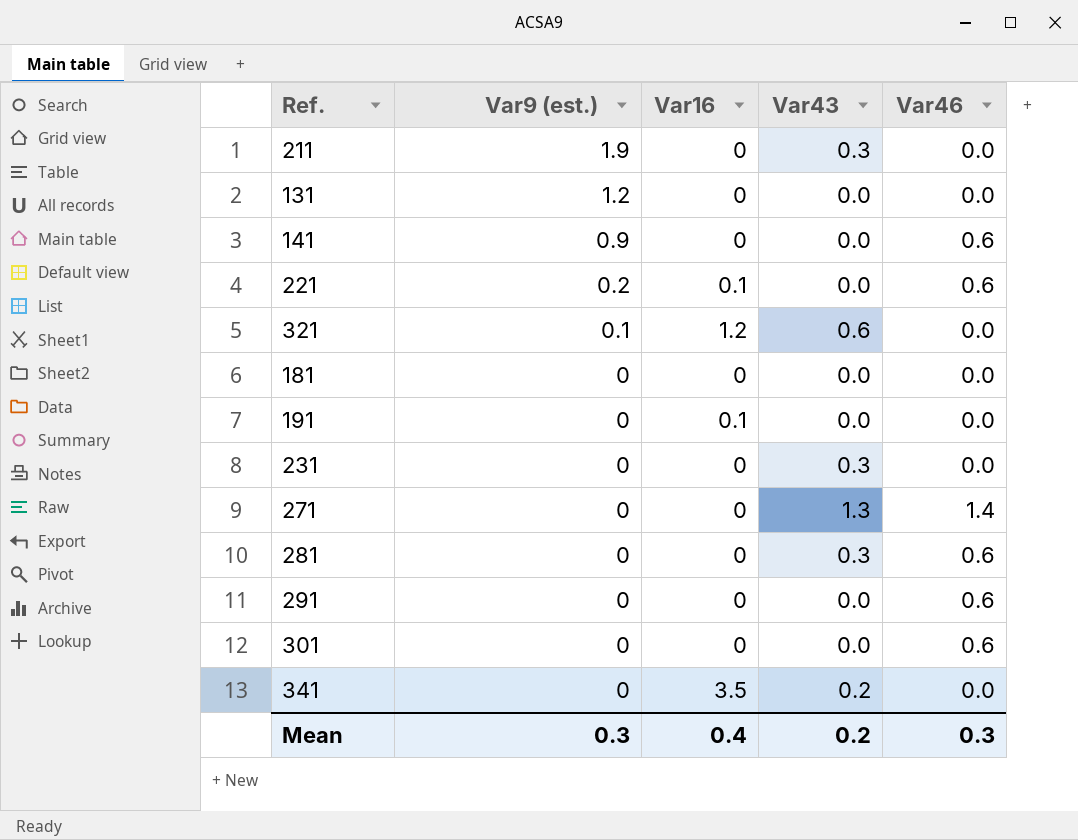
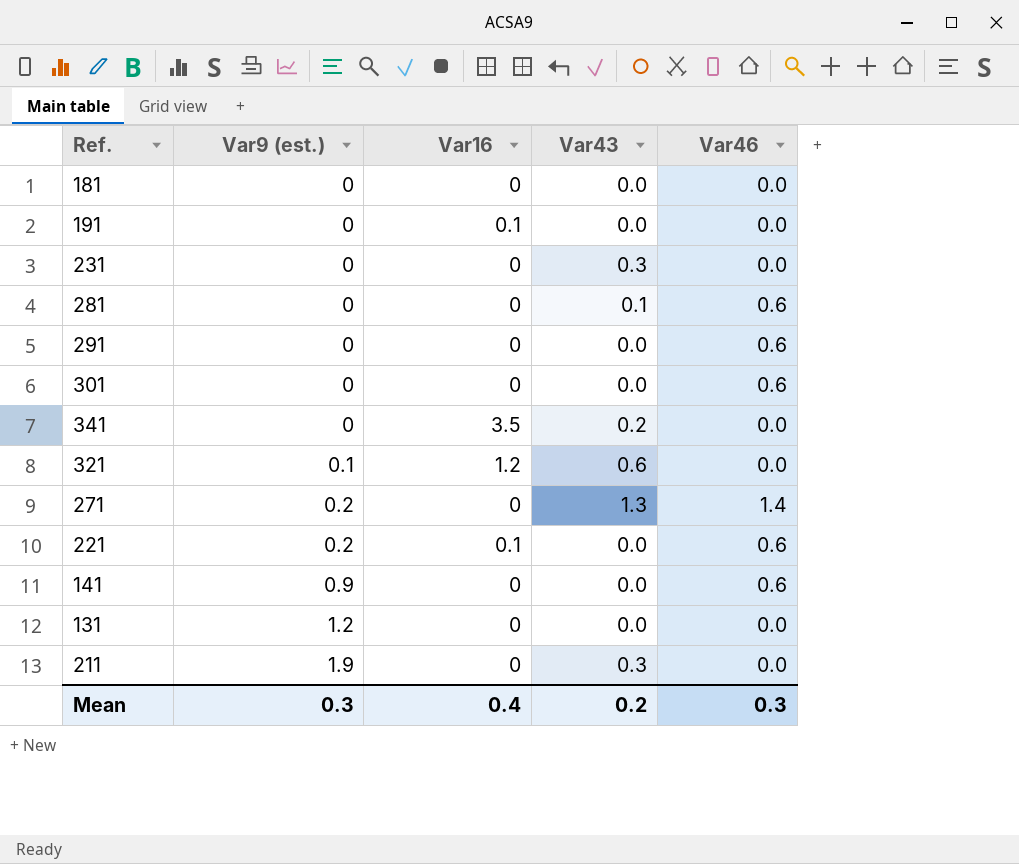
row order: Var9 (est.) descending -> Var9 (est.) ascending
281 | Var43: 0.3 -> 0.1
271 | Var9 (est.): 0 -> 0.2

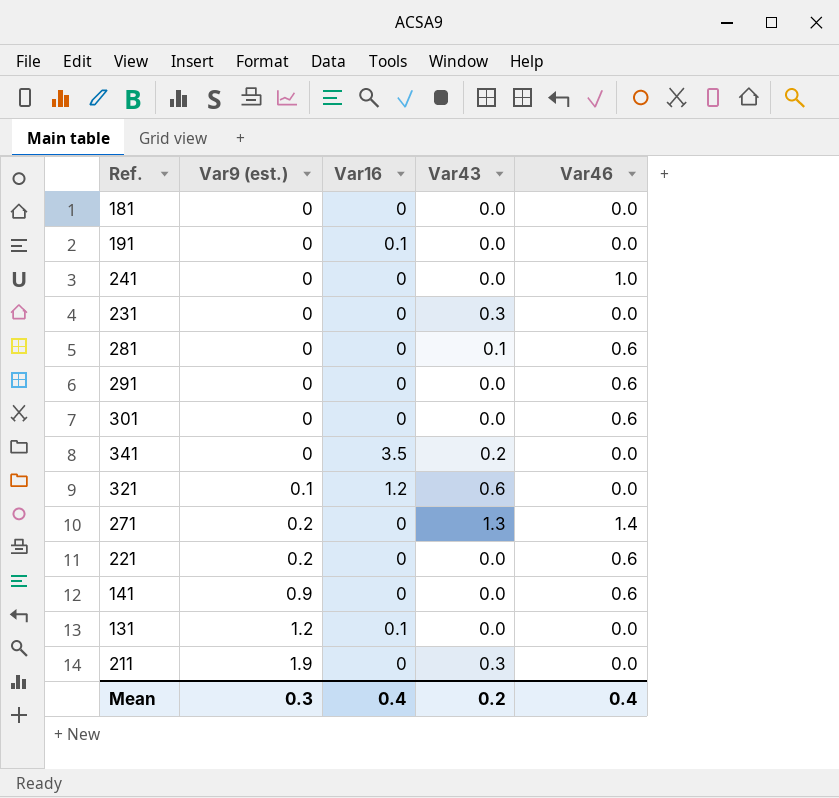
row 241: none -> 0 | 0 | 0.0 | 1.0
221 | Var16: 0.1 -> 0
131 | Var16: 0 -> 0.1
Mean | Var46: 0.3 -> 0.4

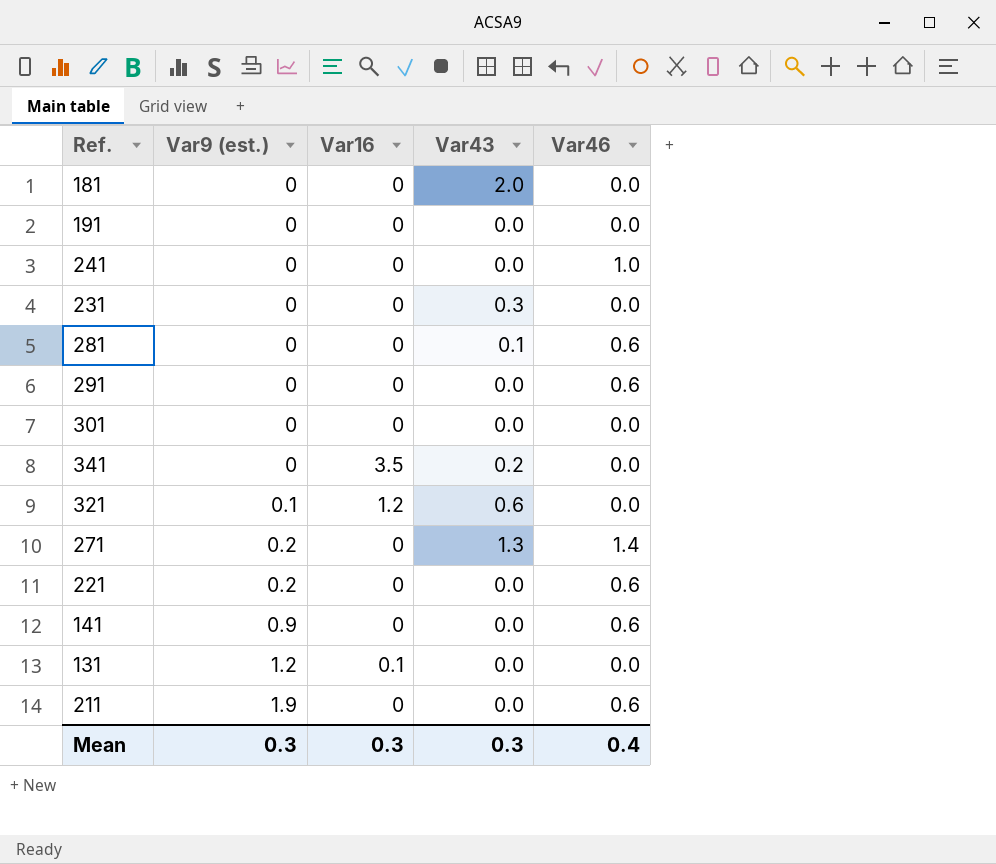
181 | Var43: 0.0 -> 2.0
191 | Var16: 0.1 -> 0
301 | Var46: 0.6 -> 0.0
211 | Var43: 0.3 -> 0.0
211 | Var46: 0.0 -> 0.6
Mean | Var16: 0.4 -> 0.3
Mean | Var43: 0.2 -> 0.3

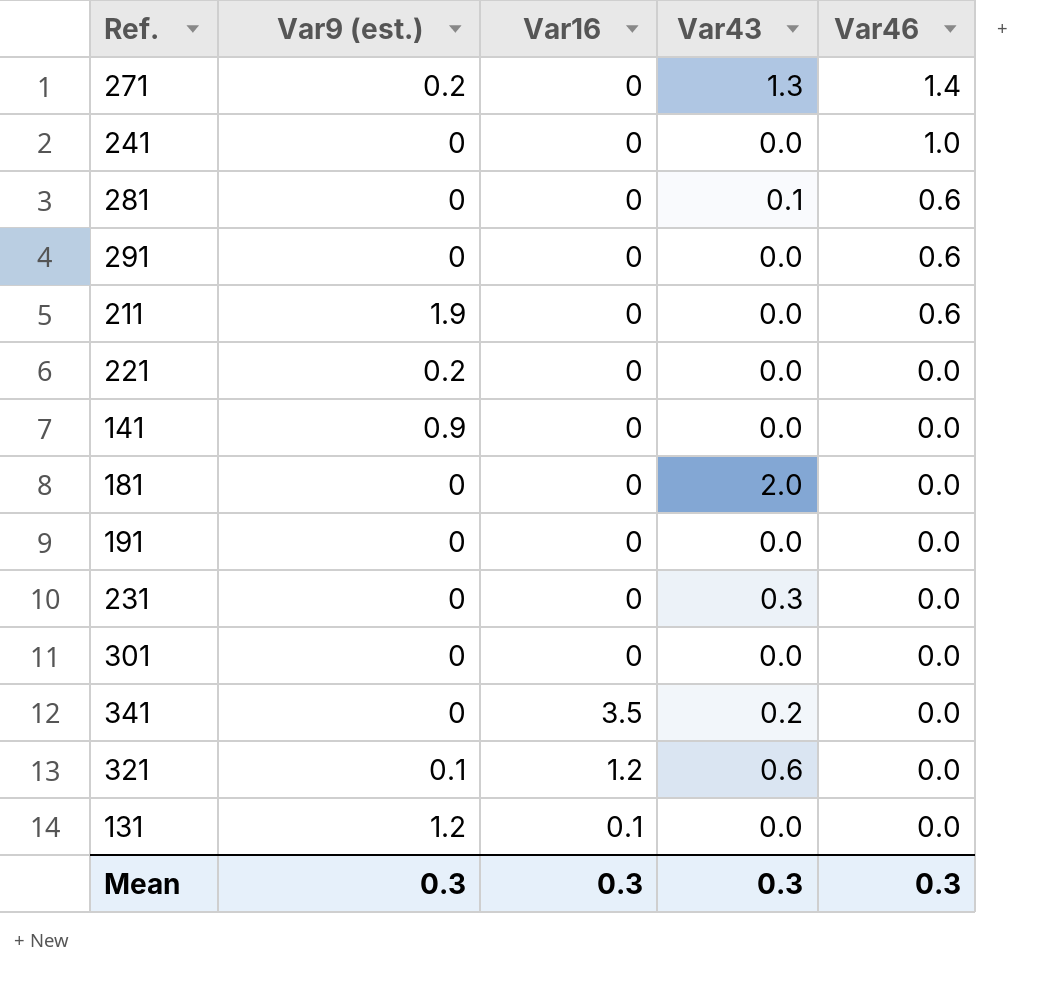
row order: Var9 (est.) ascending -> Var46 descending
221 | Var46: 0.6 -> 0.0
141 | Var46: 0.6 -> 0.0
Mean | Var46: 0.4 -> 0.3

